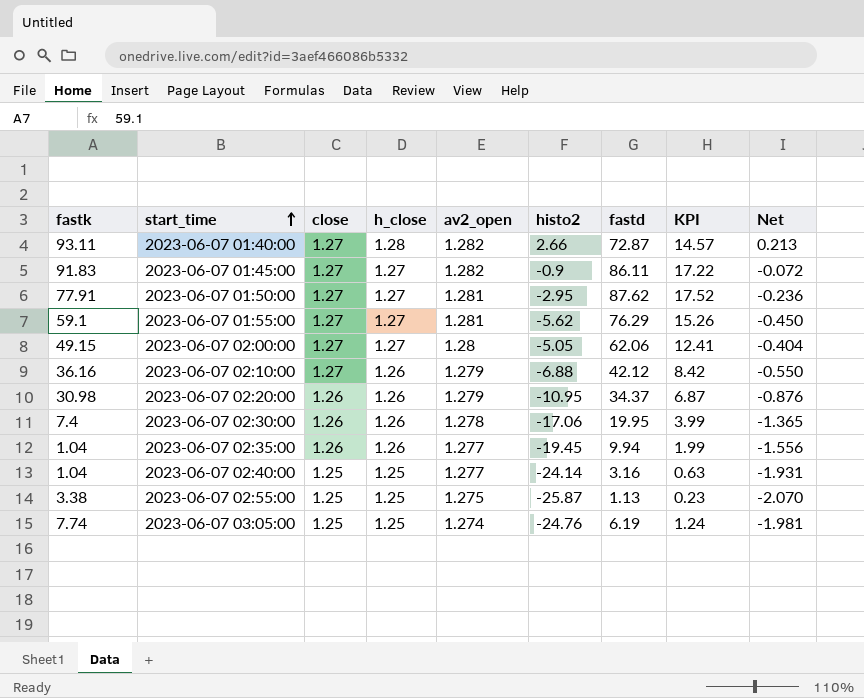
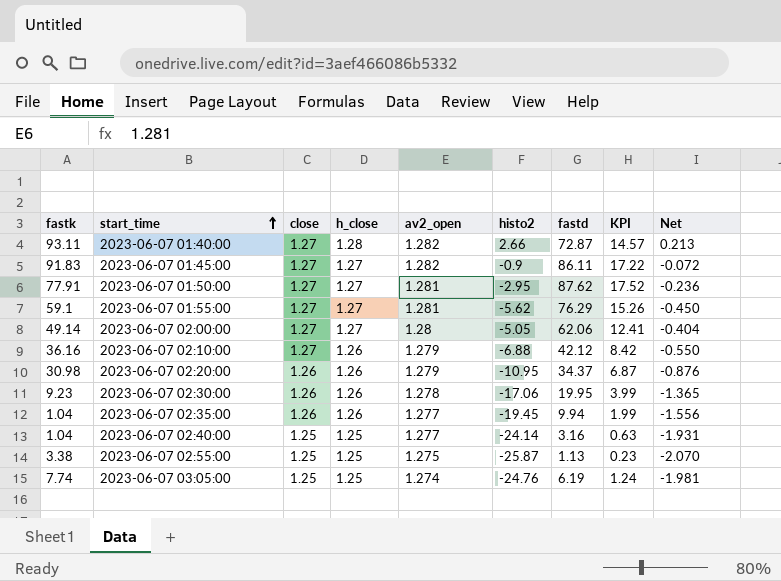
2023-06-07 02:00:00 | fastk: 49.15 -> 49.14
2023-06-07 02:30:00 | fastk: 7.4 -> 9.23

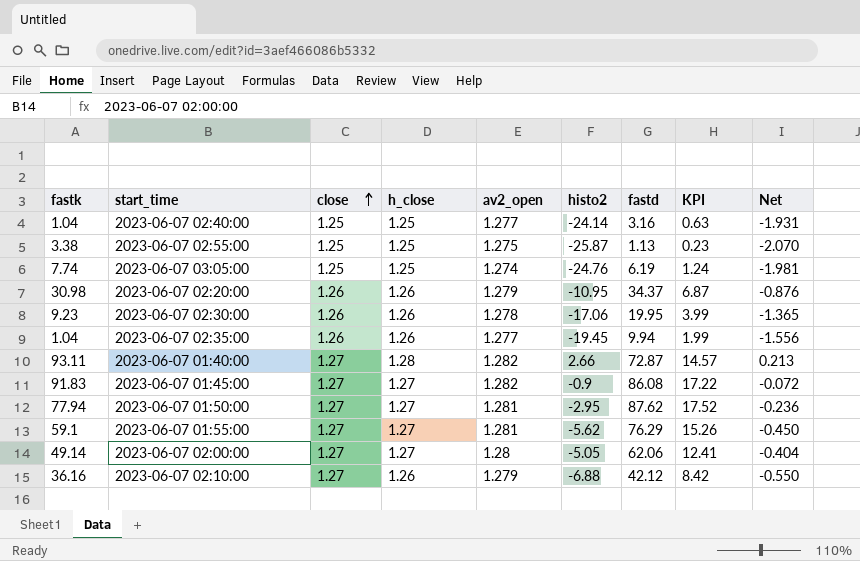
row order: start_time ascending -> close ascending
2023-06-07 01:45:00 | fastd: 86.11 -> 86.08
2023-06-07 01:50:00 | fastk: 77.91 -> 77.94

